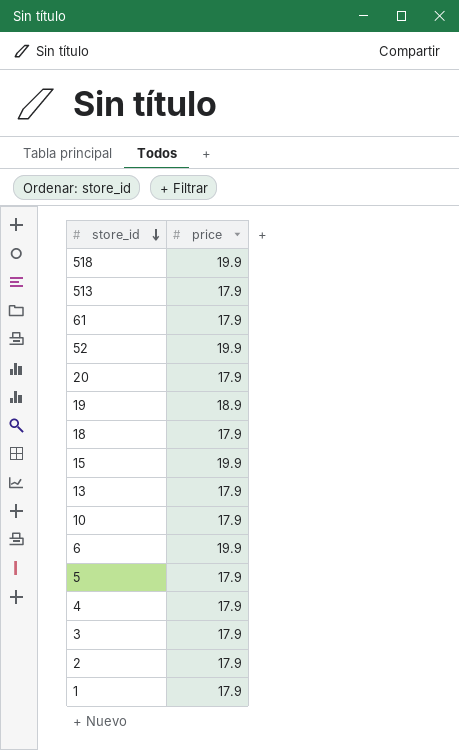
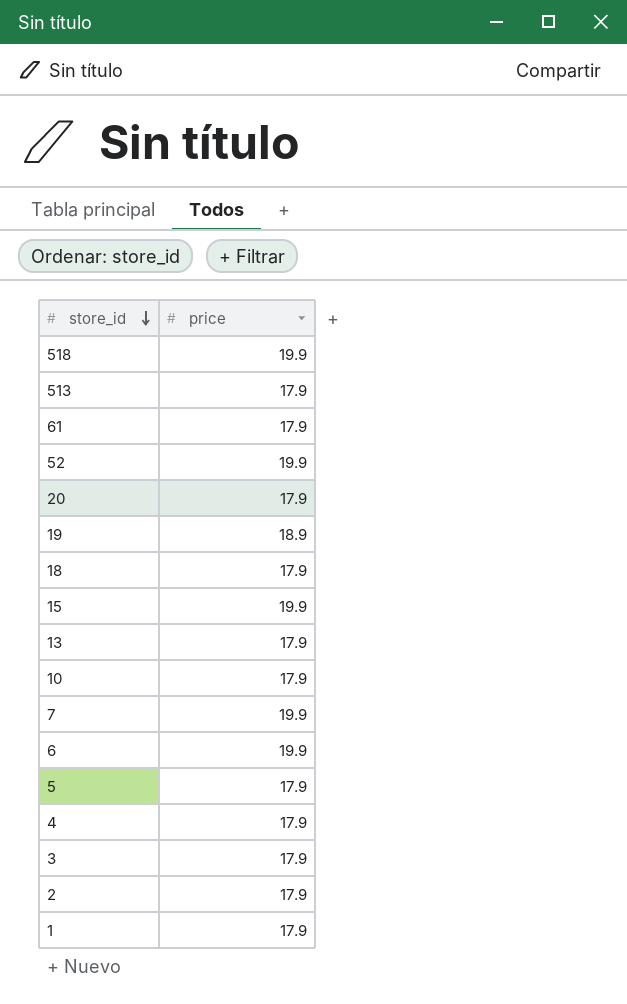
row 7: none -> 19.9

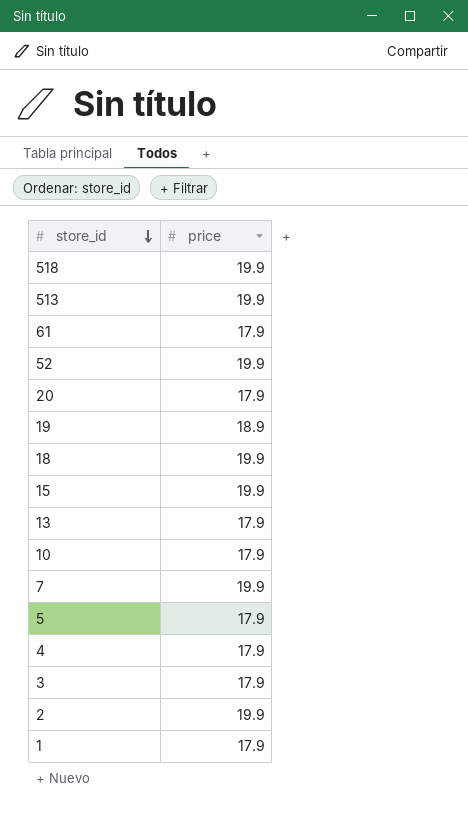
row 6: 19.9 -> none
513 | price: 17.9 -> 19.9
18 | price: 17.9 -> 19.9
2 | price: 17.9 -> 19.9

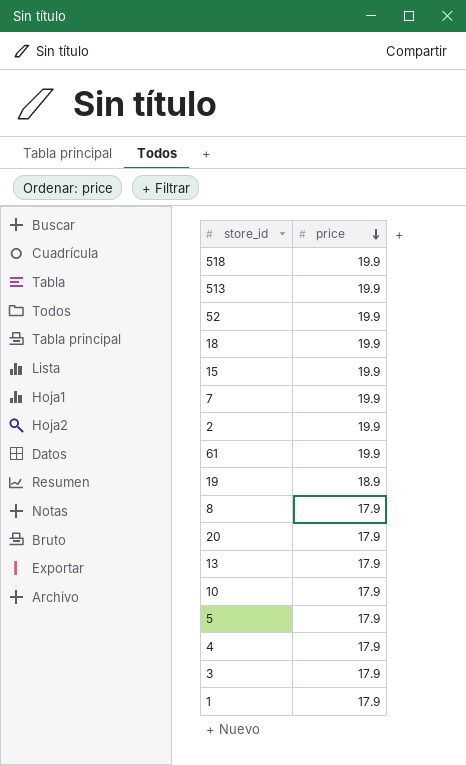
row order: store_id descending -> price descending
61 | price: 17.9 -> 19.9
row 8: none -> 17.9

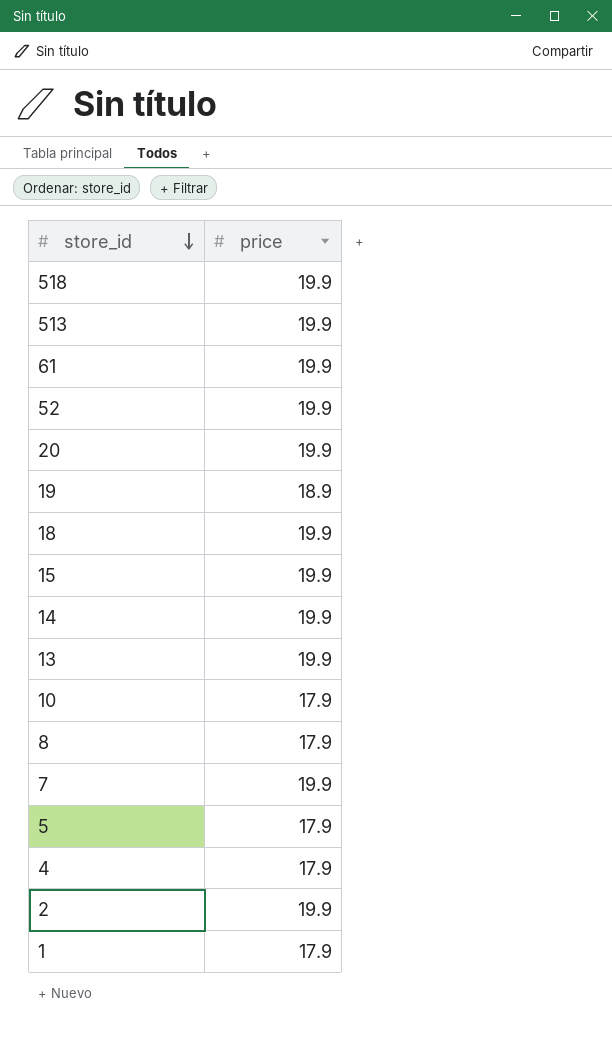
row order: price descending -> store_id descending
row 3: 17.9 -> none
20 | price: 17.9 -> 19.9
row 14: none -> 19.9
13 | price: 17.9 -> 19.9

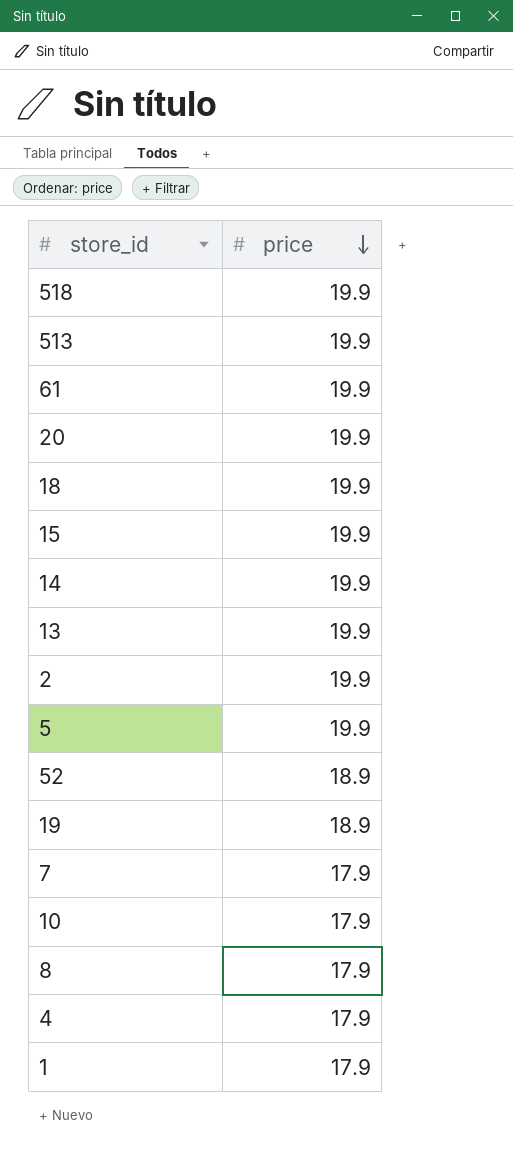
row order: store_id descending -> price descending
5 | price: 17.9 -> 19.9
52 | price: 19.9 -> 18.9
7 | price: 19.9 -> 17.9

